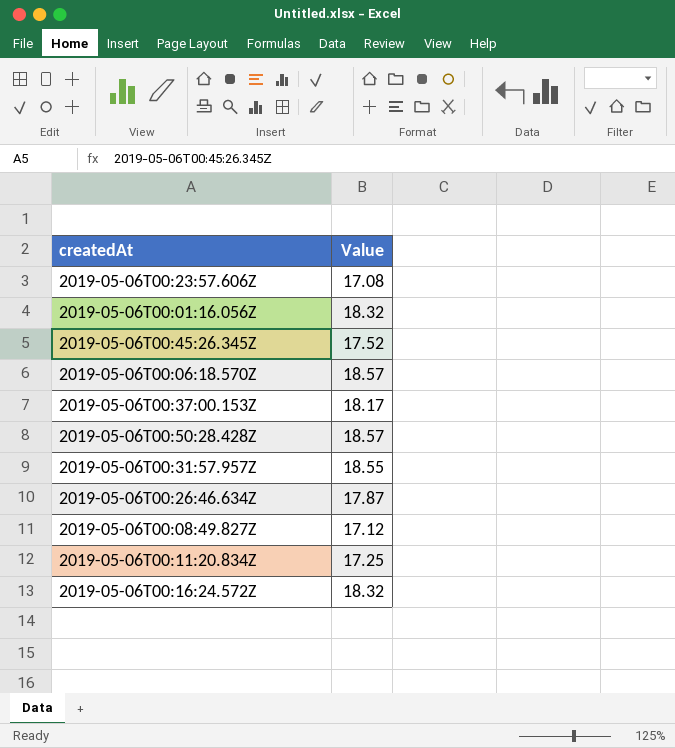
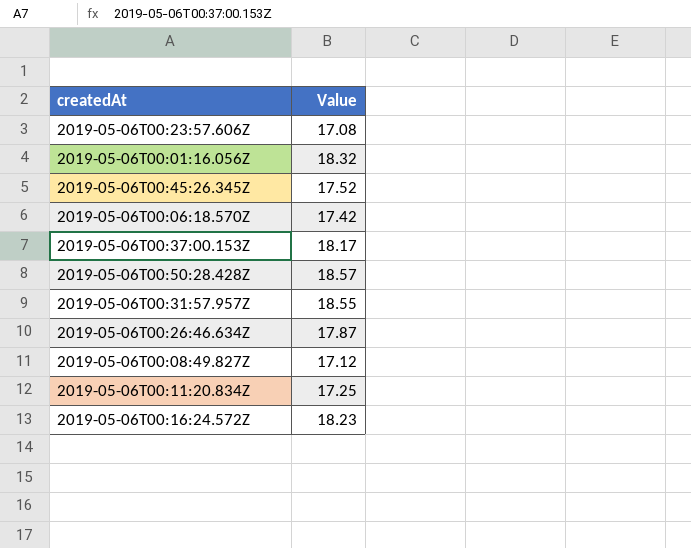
2019-05-06T00:06:18.570Z | Value: 18.57 -> 17.42
2019-05-06T00:16:24.572Z | Value: 18.32 -> 18.23

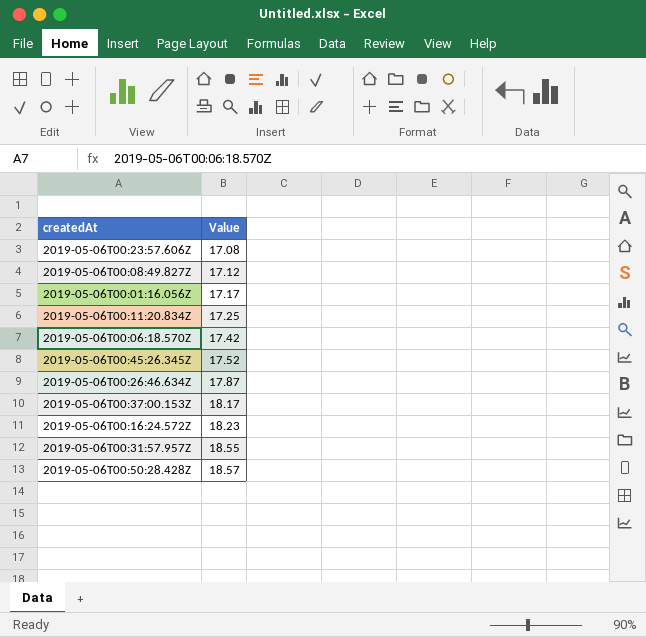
row order: none -> Value ascending
2019-05-06T00:01:16.056Z | Value: 18.32 -> 17.17

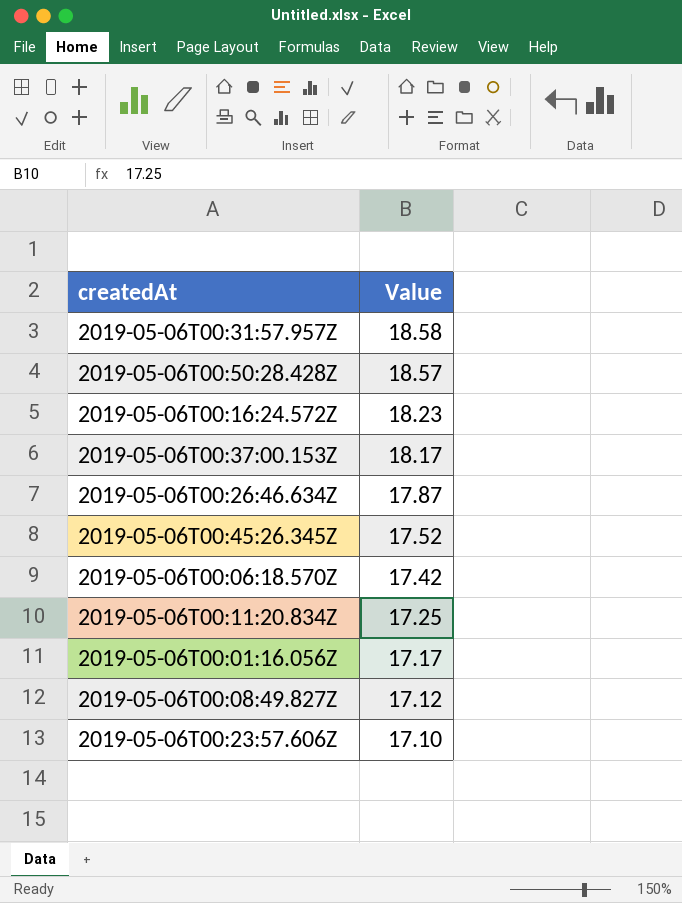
row order: Value ascending -> Value descending
2019-05-06T00:31:57.957Z | Value: 18.55 -> 18.58
2019-05-06T00:23:57.606Z | Value: 17.08 -> 17.10

